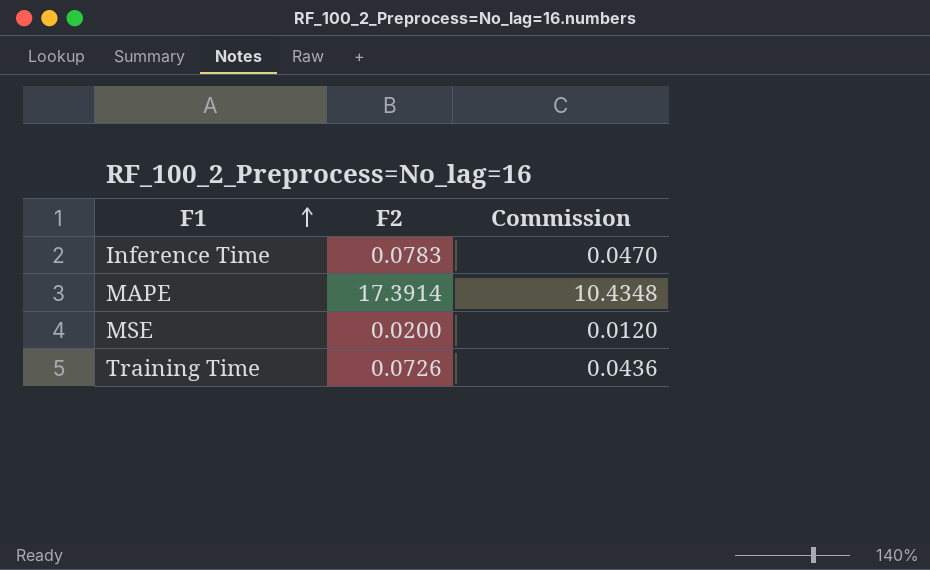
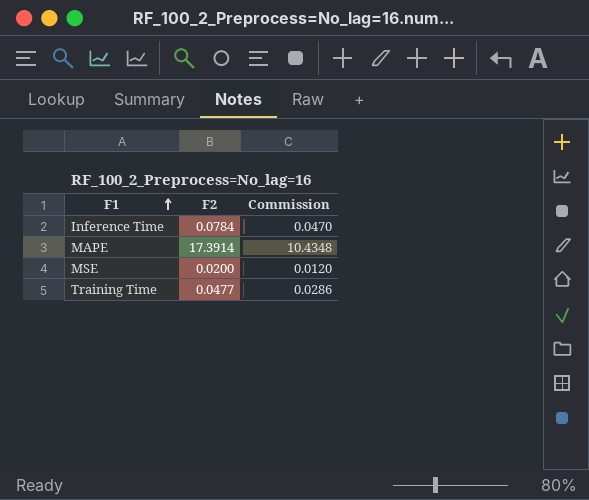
Inference Time | F2: 0.0783 -> 0.0784
Training Time | F2: 0.0726 -> 0.0477
Training Time | Commission: 0.0436 -> 0.0286

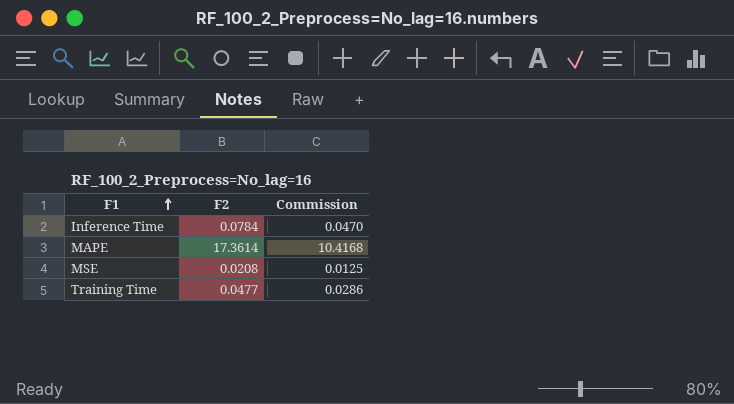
MAPE | F2: 17.3914 -> 17.3614
MAPE | Commission: 10.4348 -> 10.4168
MSE | F2: 0.0200 -> 0.0208
MSE | Commission: 0.0120 -> 0.0125

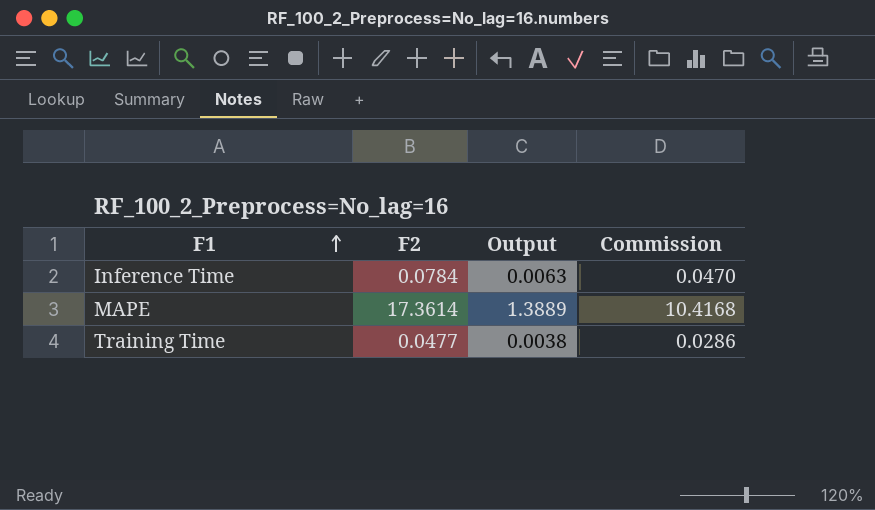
column Output | formula: none -> [F2] * 0.08
row MSE: 0.0208 | 0.0125 -> none

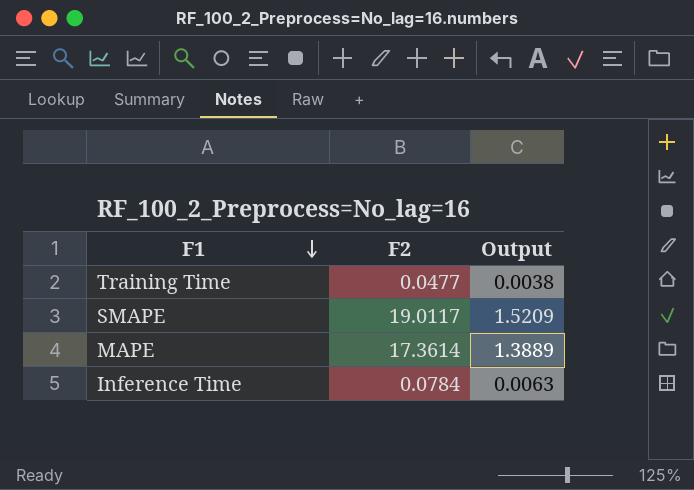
row order: F1 ascending -> F1 descending
column Commission | formula: [F2] * 0.6 -> none
row SMAPE: none -> 19.0117 | 1.5209

